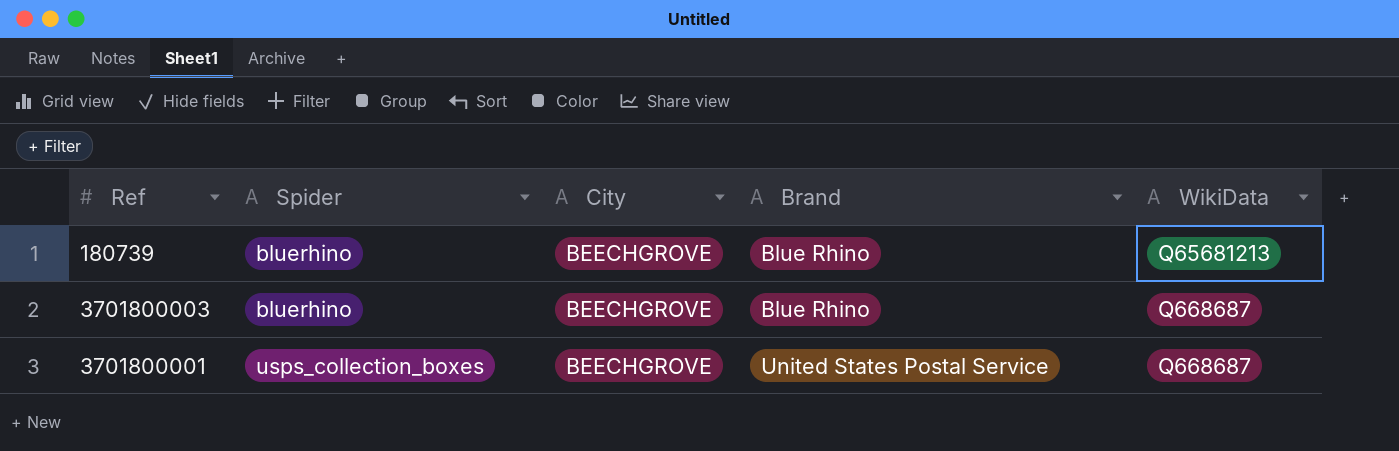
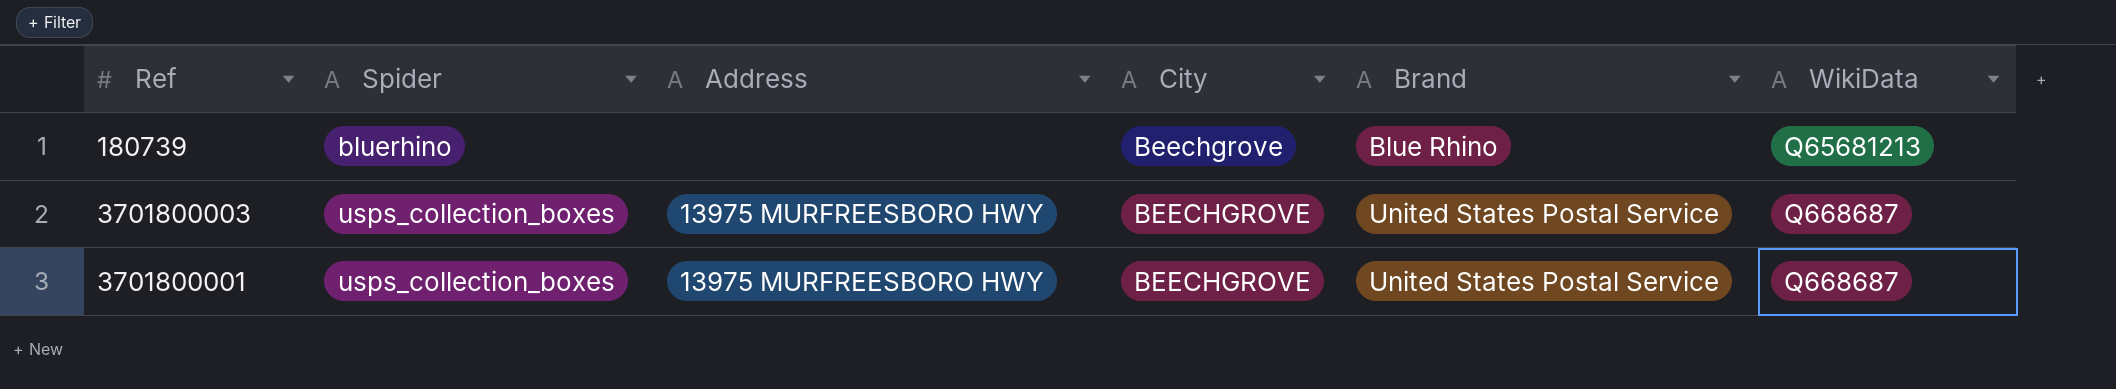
column Address | position: none -> 3
180739 | City: BEECHGROVE -> Beechgrove
3701800003 | Spider: bluerhino -> usps_collection_boxes
3701800003 | Brand: Blue Rhino -> United States Postal Service

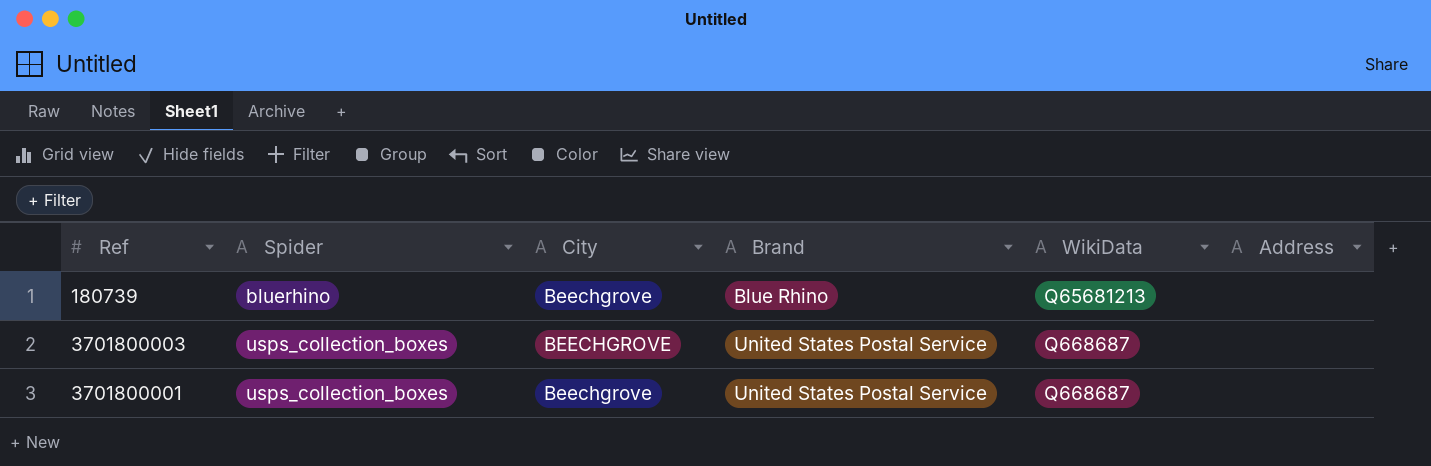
column Address | position: 3 -> 6
3701800003 | Address: 13975 MURFREESBORO HWY -> none
3701800001 | City: BEECHGROVE -> Beechgrove
3701800001 | Address: 13975 MURFREESBORO HWY -> none

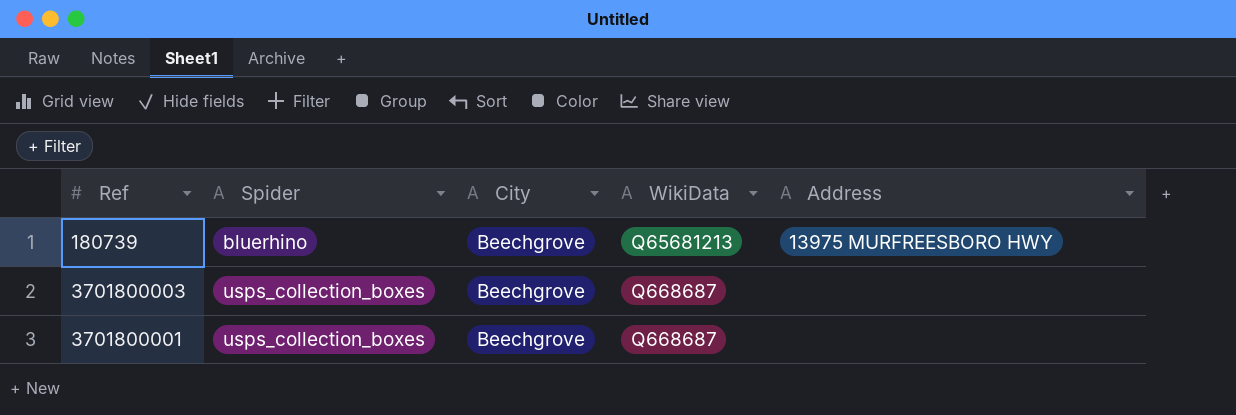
column Brand | position: 4 -> none
180739 | Address: none -> 13975 MURFREESBORO HWY
3701800003 | City: BEECHGROVE -> Beechgrove

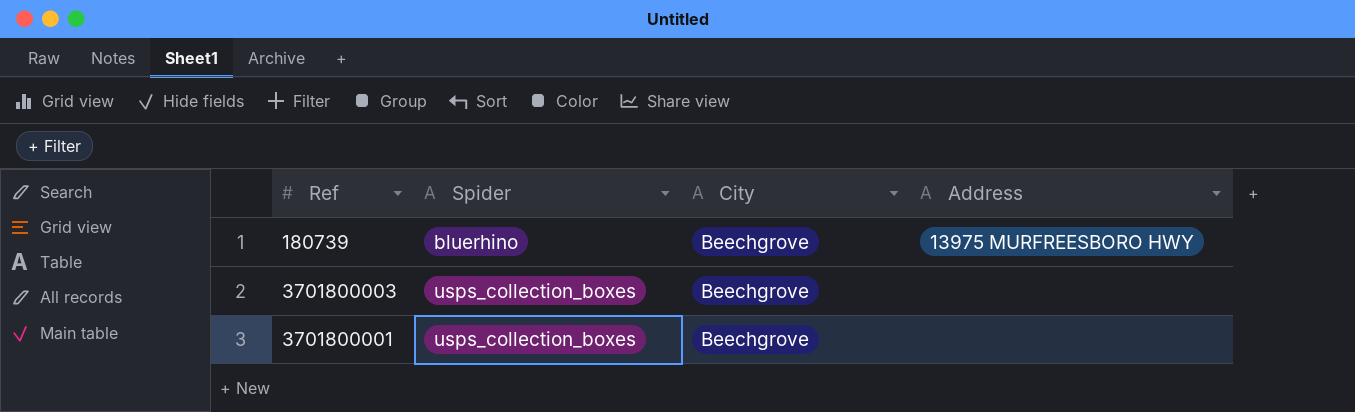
column WikiData | position: 4 -> none

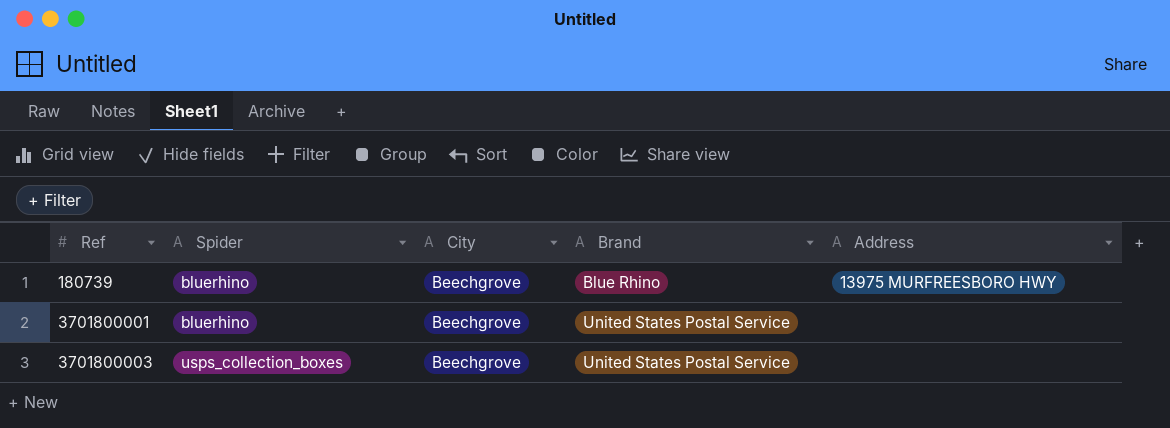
row order: Spider ascending -> Ref ascending
column Brand | position: none -> 4
3701800001 | Spider: usps_collection_boxes -> bluerhino

